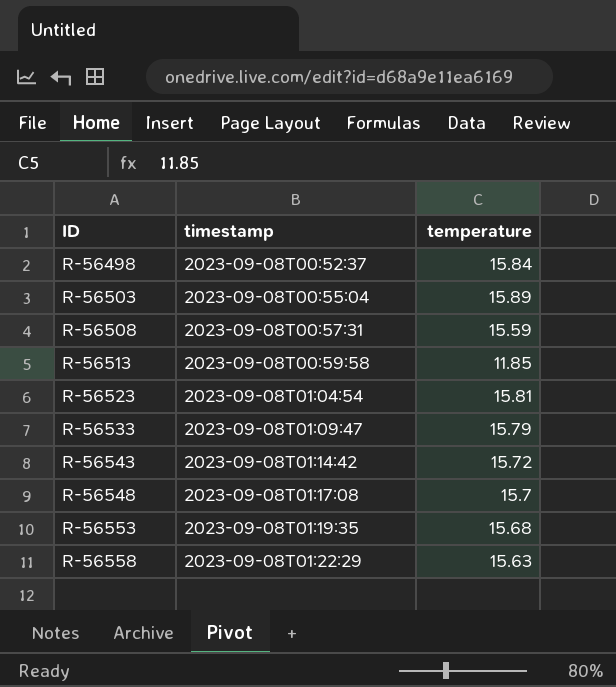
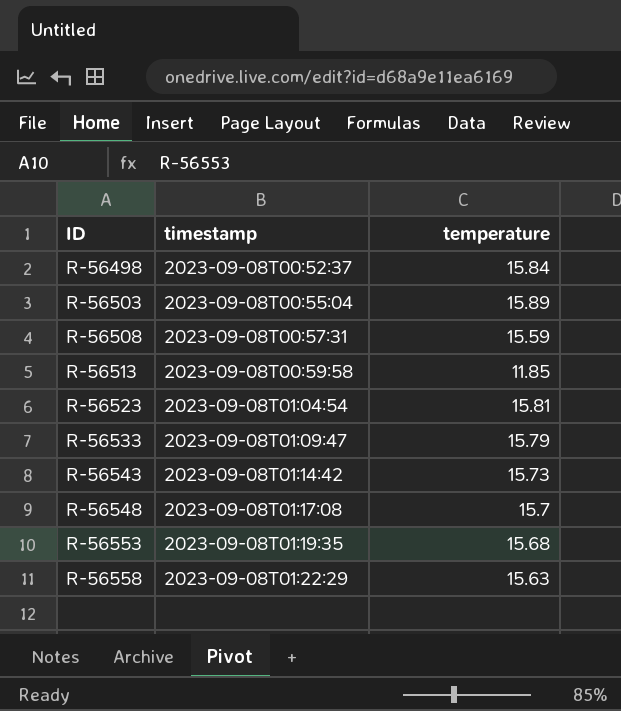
R-56543 | temperature: 15.72 -> 15.73

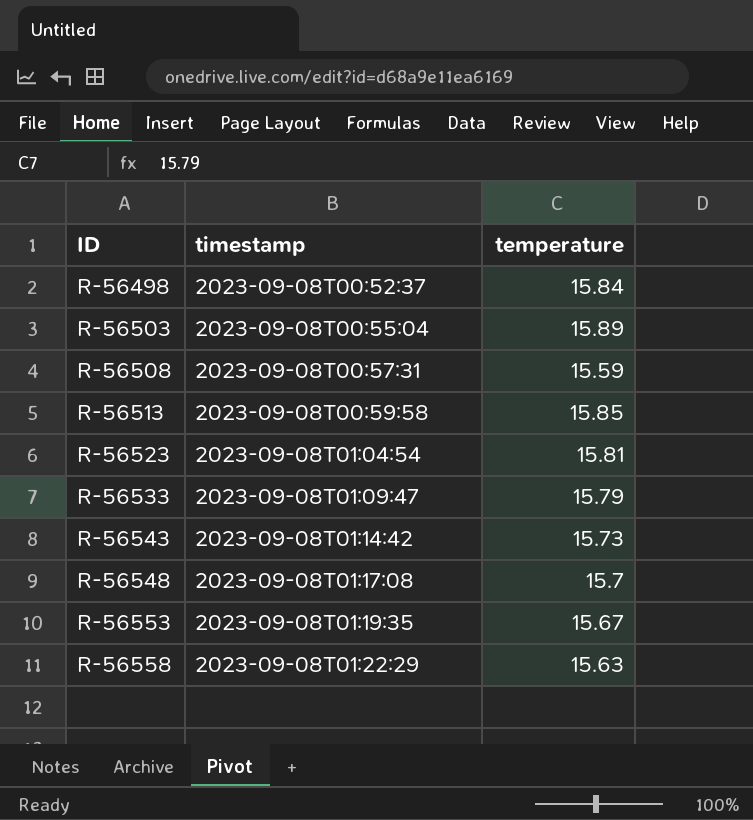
R-56513 | temperature: 11.85 -> 15.85
R-56553 | temperature: 15.68 -> 15.67

